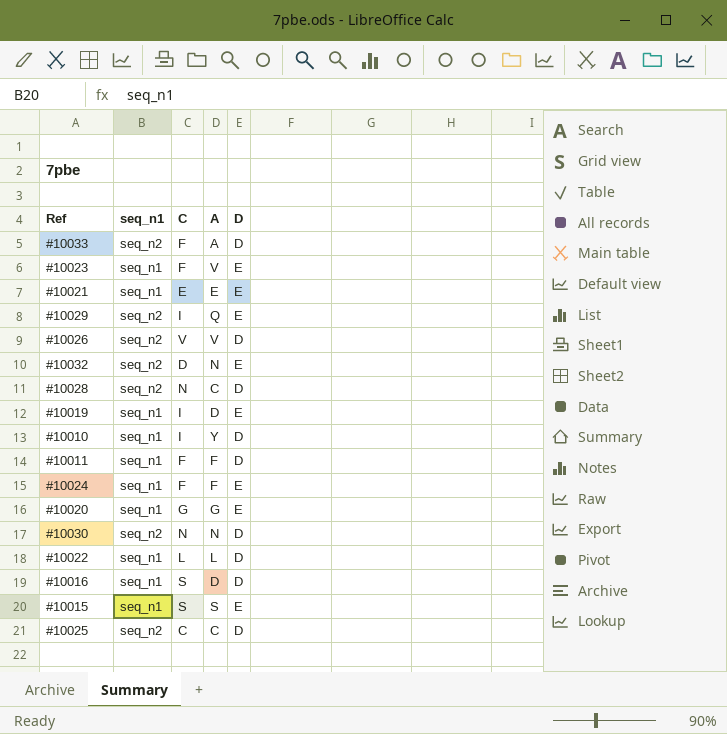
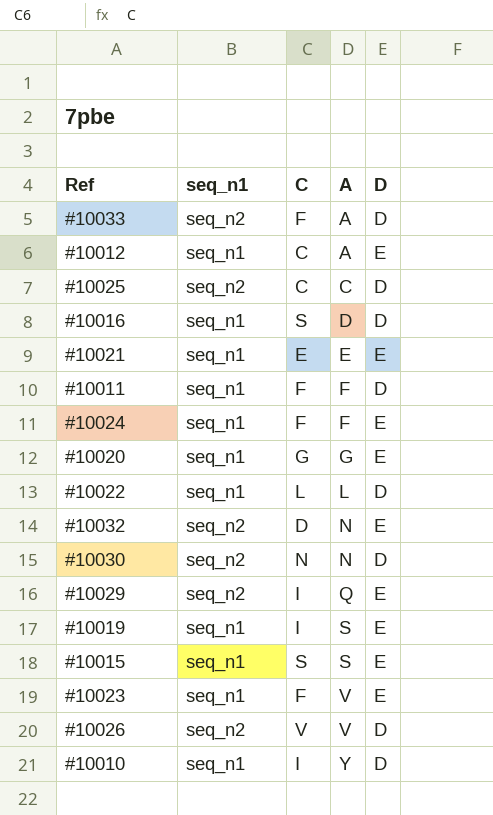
row order: none -> A ascending
row #10028: seq_n2 | N | C | D -> none
row #10012: none -> seq_n1 | C | A | E
#10019 | A: D -> S

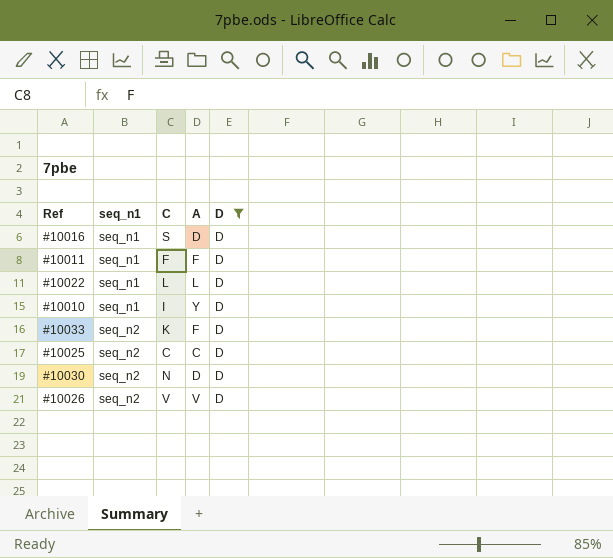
filter: none -> D = D
row order: A ascending -> seq_n1 ascending
#10033 | C: F -> K
#10033 | A: A -> F
#10030 | A: N -> D

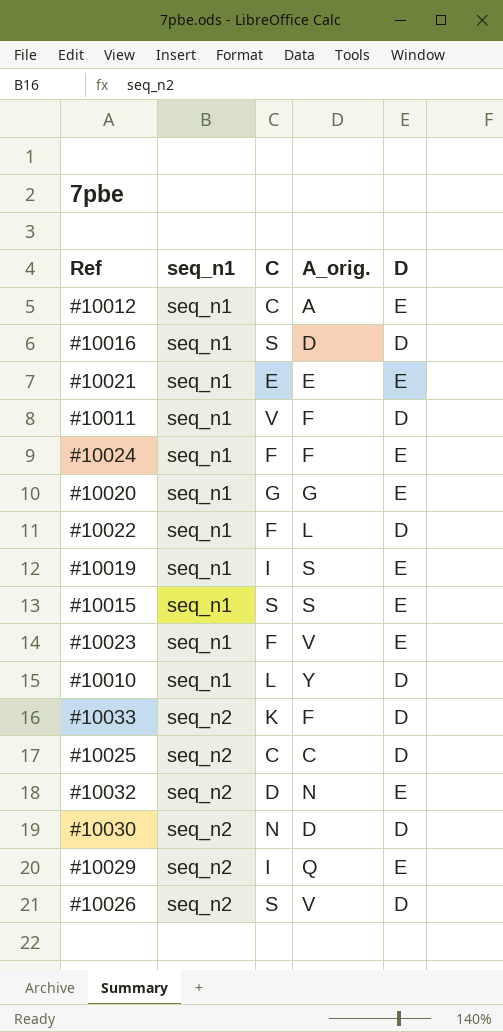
filter: D = D -> none
column name: A -> A_orig.
#10011 | C: F -> V
#10022 | C: L -> F
#10010 | C: I -> L
#10026 | C: V -> S

